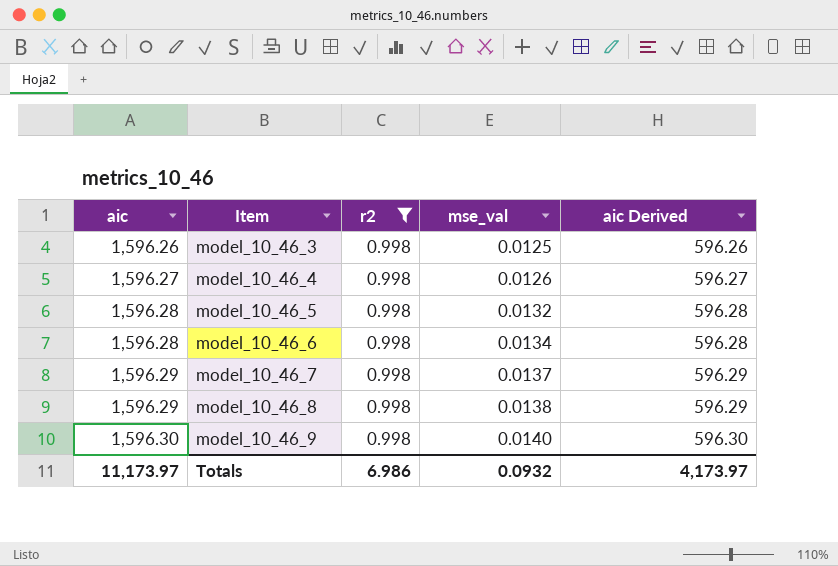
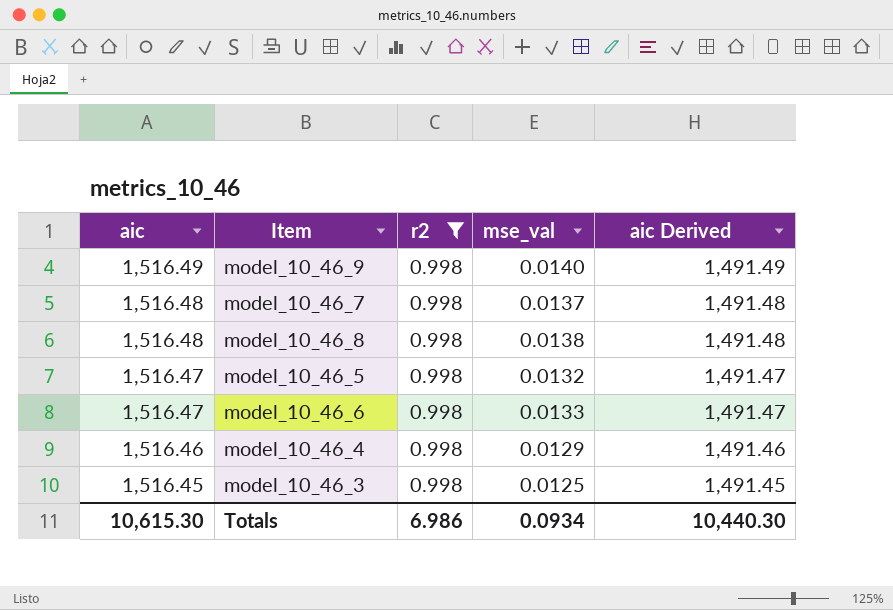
row order: aic ascending -> aic descending
column aic Derived | formula: [aic] - 1000 -> [aic] - 25
model_10_46_9 | aic: 1,596.30 -> 1,516.49
model_10_46_7 | aic: 1,596.29 -> 1,516.48
model_10_46_8 | aic: 1,596.29 -> 1,516.48
model_10_46_5 | aic: 1,596.28 -> 1,516.47
model_10_46_6 | aic: 1,596.28 -> 1,516.47
model_10_46_6 | mse_val: 0.0134 -> 0.0133
model_10_46_4 | aic: 1,596.27 -> 1,516.46
model_10_46_4 | mse_val: 0.0126 -> 0.0129
model_10_46_3 | aic: 1,596.26 -> 1,516.45
Totals | aic: 11,173.97 -> 10,615.30
Totals | mse_val: 0.0932 -> 0.0934
Totals | aic Derived: 4,173.97 -> 10,440.30

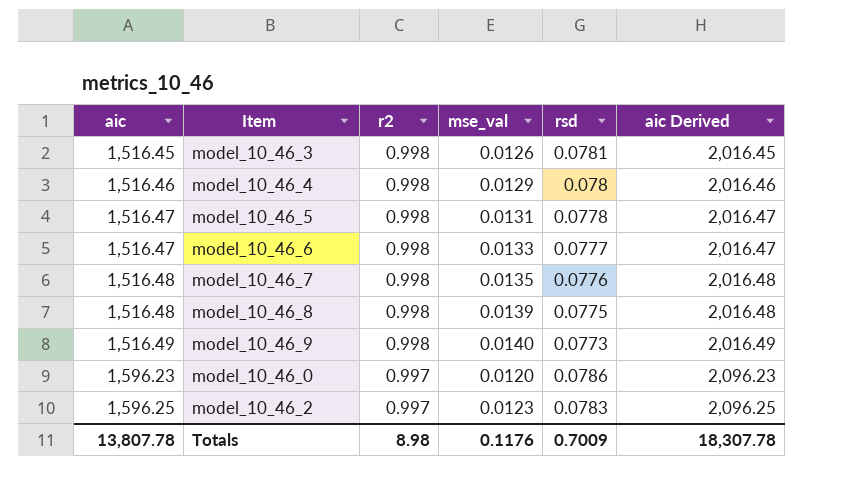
filter: r2 = 0.998 -> none
row order: aic descending -> aic ascending
column rsd | position: none -> 5
column aic Derived | formula: [aic] - 25 -> [aic] + 500
model_10_46_3 | mse_val: 0.0125 -> 0.0126
model_10_46_5 | mse_val: 0.0132 -> 0.0131
model_10_46_7 | mse_val: 0.0137 -> 0.0135
model_10_46_8 | mse_val: 0.0138 -> 0.0139
Totals | aic: 10,615.30 -> 13,807.78
Totals | r2: 6.986 -> 8.98
Totals | mse_val: 0.0934 -> 0.1176
Totals | aic Derived: 10,440.30 -> 18,307.78

